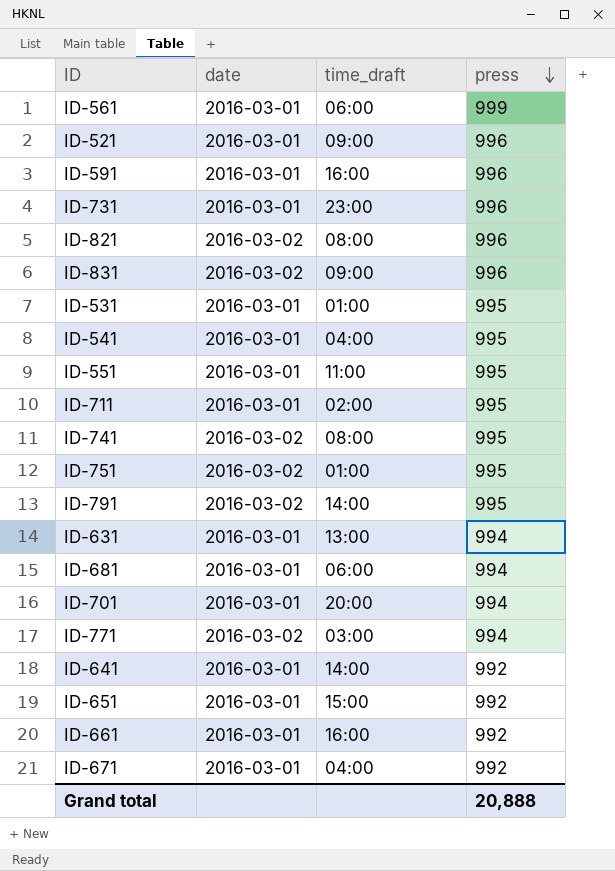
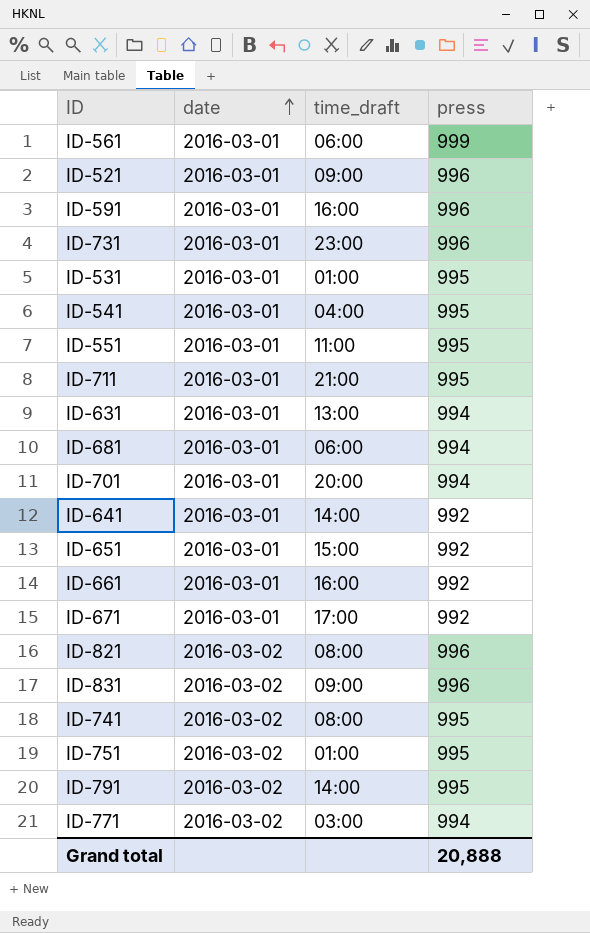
row order: press descending -> date ascending
ID-711 | time_draft: 02:00 -> 21:00
ID-671 | time_draft: 04:00 -> 17:00

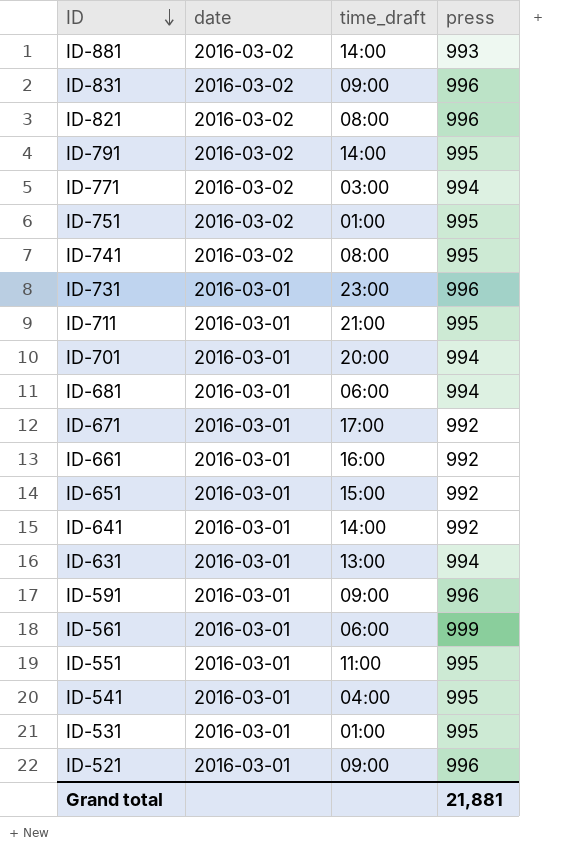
row order: date ascending -> ID descending
row ID-881: none -> 2016-03-02 | 14:00 | 993
ID-591 | time_draft: 16:00 -> 09:00
Grand total | press: 20,888 -> 21,881

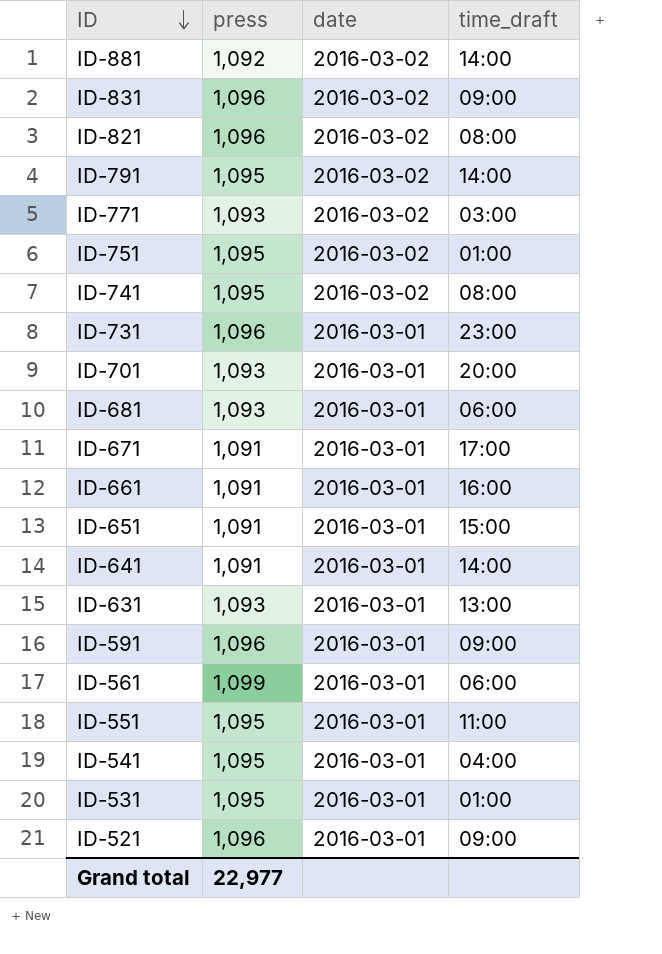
column press | position: 4 -> 2
row ID-711: 2016-03-01 | 21:00 | 995 -> none
ID-881 | press: 993 -> 1,092
ID-831 | press: 996 -> 1,096
ID-821 | press: 996 -> 1,096
ID-791 | press: 995 -> 1,095
ID-771 | press: 994 -> 1,093
ID-751 | press: 995 -> 1,095
ID-741 | press: 995 -> 1,095
ID-731 | press: 996 -> 1,096
ID-701 | press: 994 -> 1,093
ID-681 | press: 994 -> 1,093
ID-671 | press: 992 -> 1,091
ID-661 | press: 992 -> 1,091
ID-651 | press: 992 -> 1,091
ID-641 | press: 992 -> 1,091
ID-631 | press: 994 -> 1,093
ID-591 | press: 996 -> 1,096
ID-561 | press: 999 -> 1,099
ID-551 | press: 995 -> 1,095
ID-541 | press: 995 -> 1,095
ID-531 | press: 995 -> 1,095
ID-521 | press: 996 -> 1,096
Grand total | press: 21,881 -> 22,977

